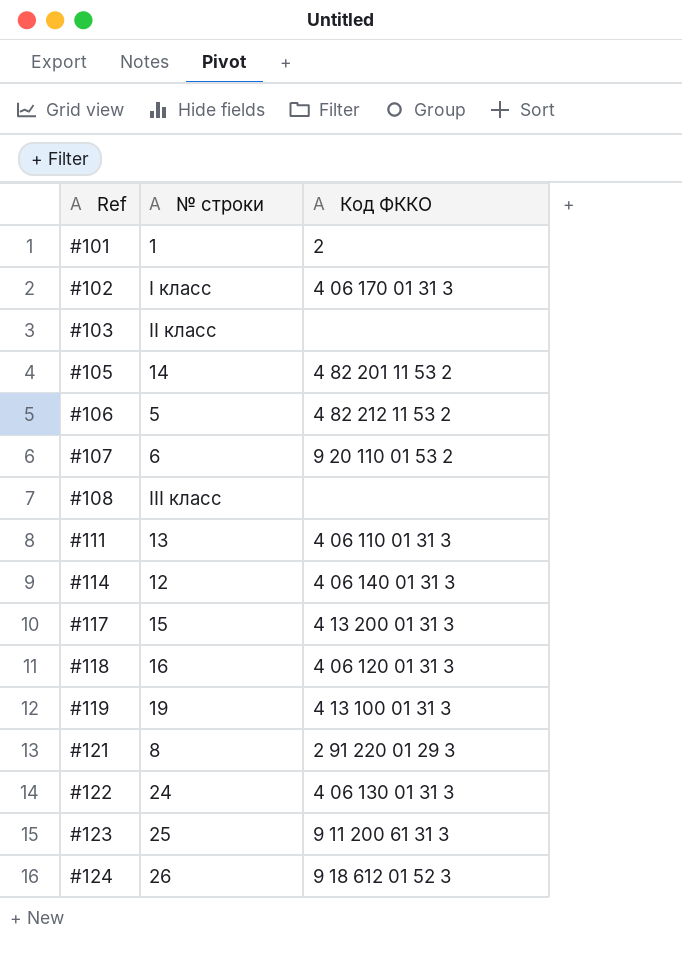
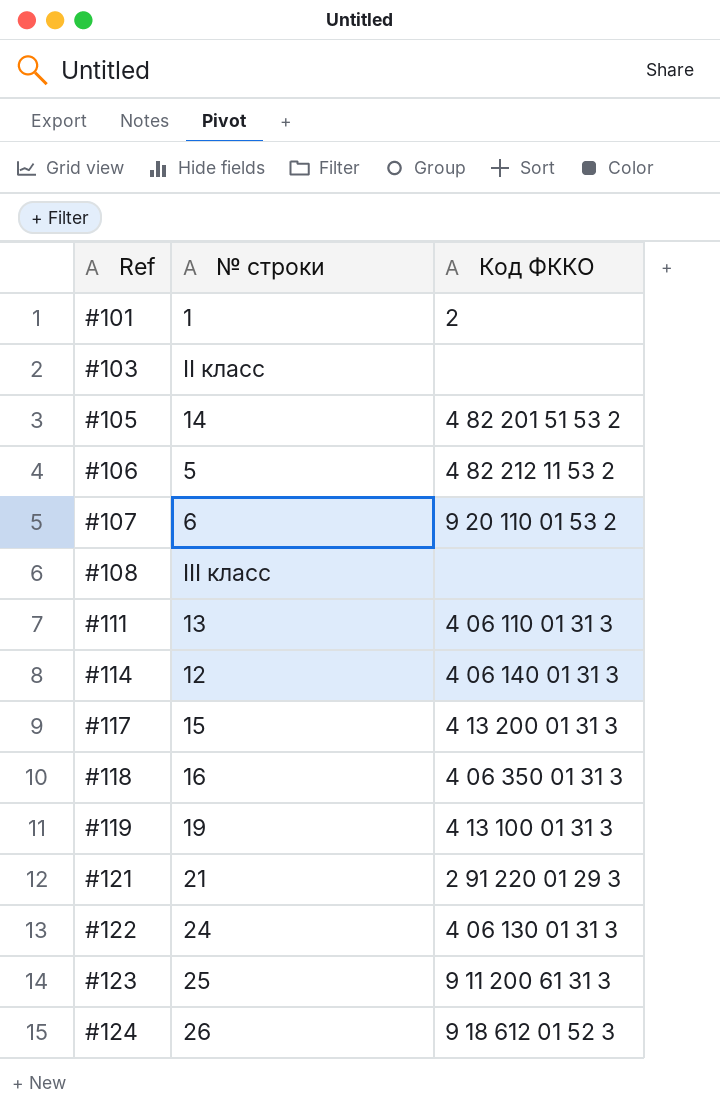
row #102: I класс | 4 06 170 01 31 3 -> none
#105 | Код ФККО: 4 82 201 11 53 2 -> 4 82 201 51 53 2
#118 | Код ФККО: 4 06 120 01 31 3 -> 4 06 350 01 31 3
#121 | № строки: 8 -> 21

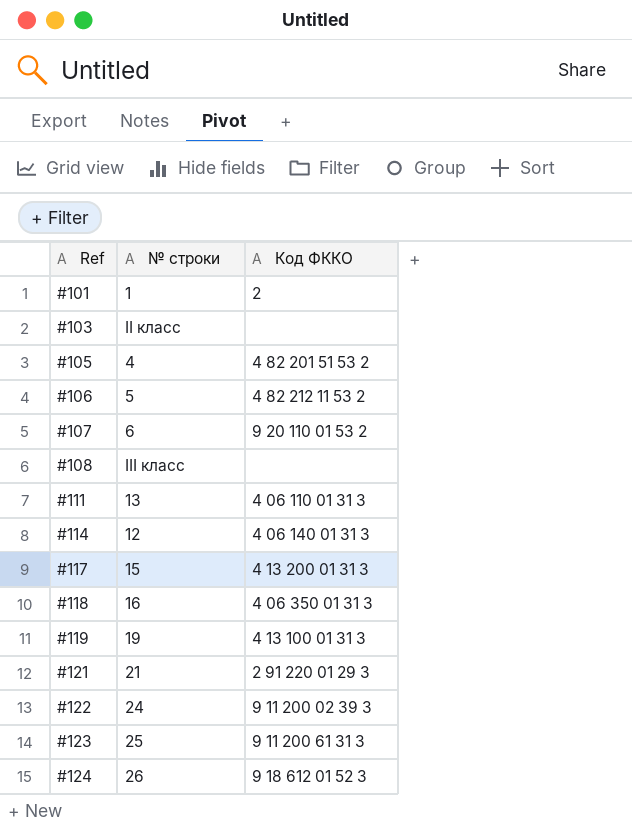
#105 | № строки: 14 -> 4
#122 | Код ФККО: 4 06 130 01 31 3 -> 9 11 200 02 39 3

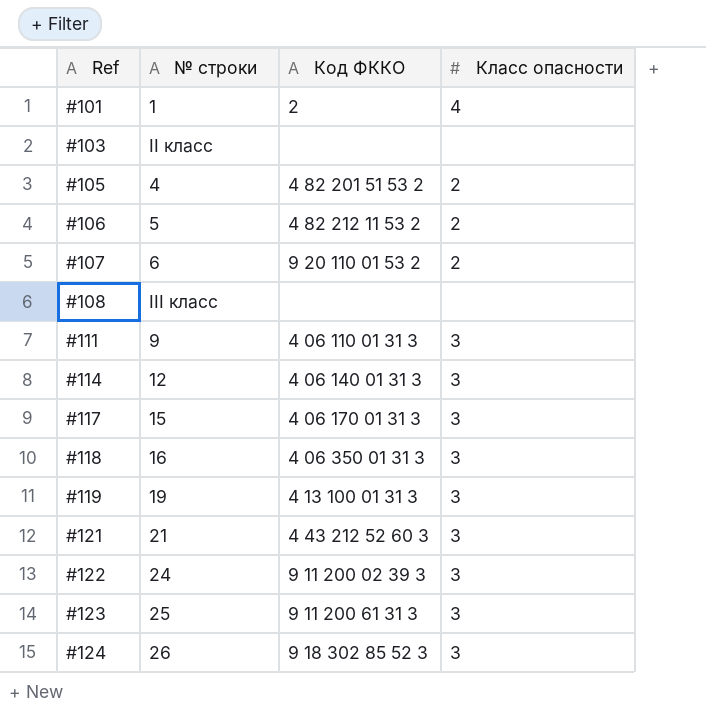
column Класс опасности | position: none -> 4
#111 | № строки: 13 -> 9
#117 | Код ФККО: 4 13 200 01 31 3 -> 4 06 170 01 31 3
#121 | Код ФККО: 2 91 220 01 29 3 -> 4 43 212 52 60 3
#124 | Код ФККО: 9 18 612 01 52 3 -> 9 18 302 85 52 3

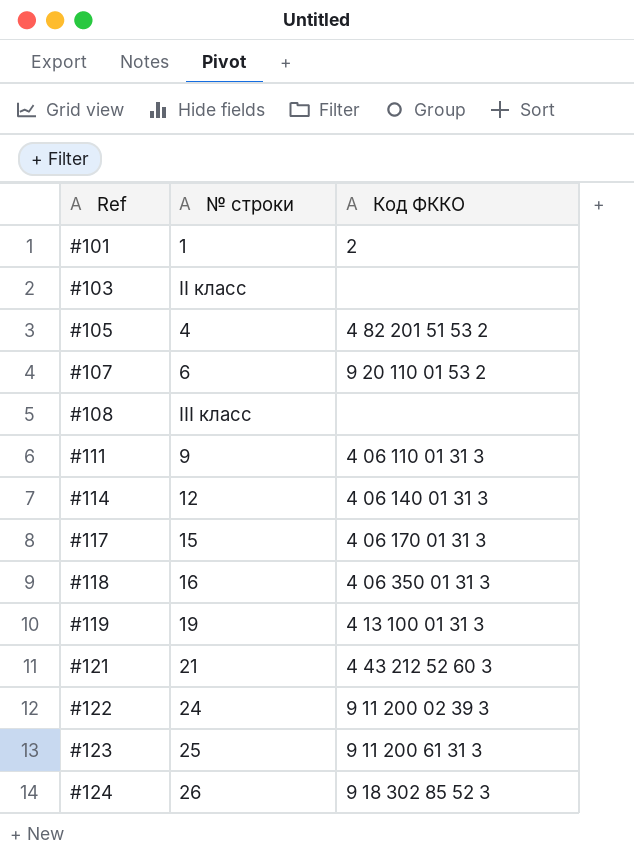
column Класс опасности | position: 4 -> none
row #106: 5 | 4 82 212 11 53 2 | 2 -> none

